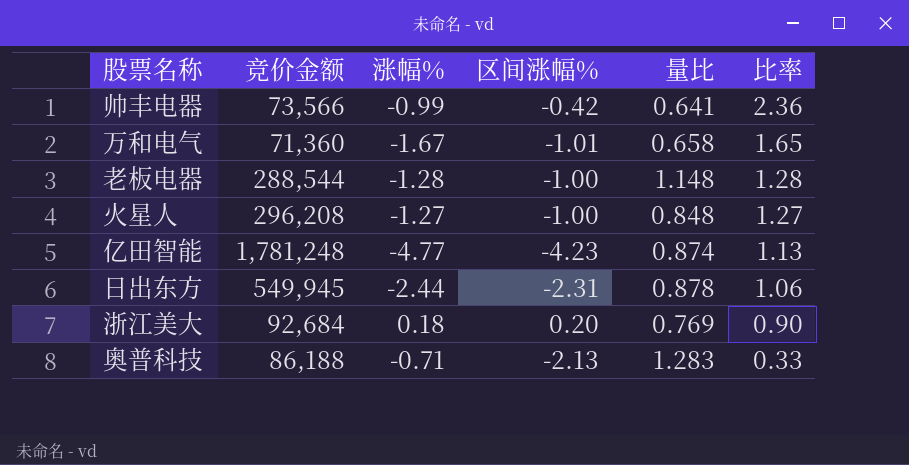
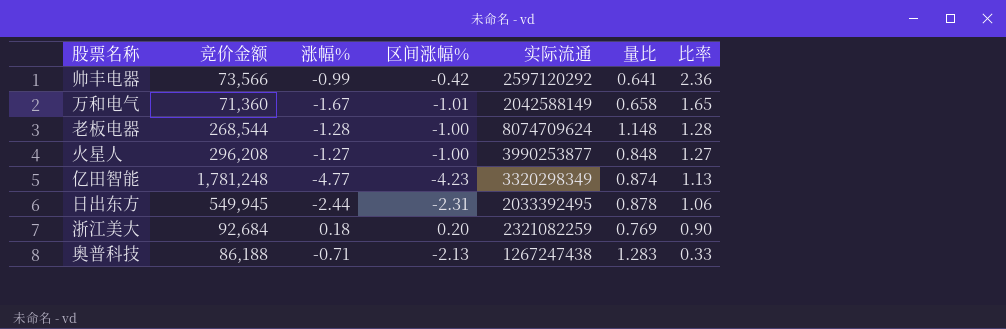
column 实际流通 | position: none -> 5
老板电器 | 竞价金额: 288,544 -> 268,544

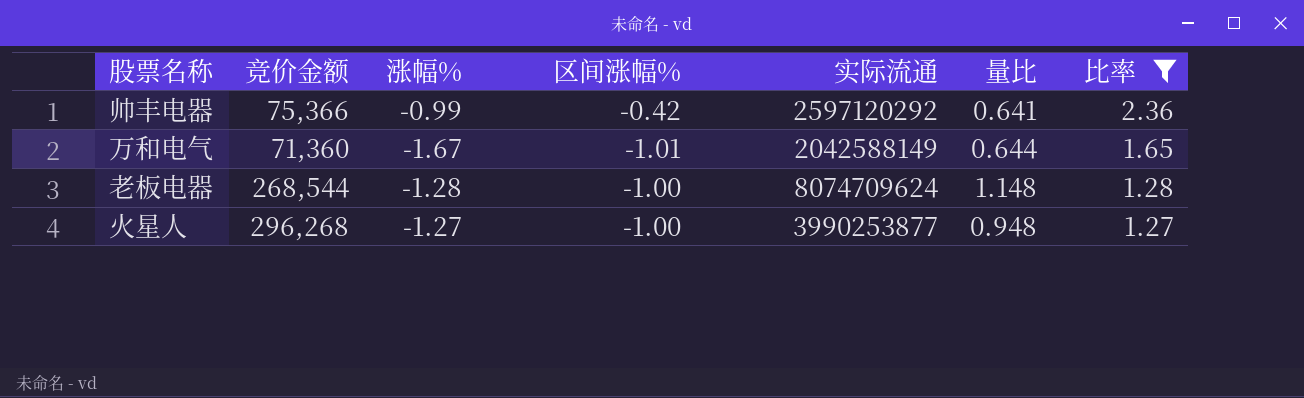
filter: none -> 比率 >= 1.27
帅丰电器 | 竞价金额: 73,566 -> 75,366
万和电气 | 量比: 0.658 -> 0.644
火星人 | 竞价金额: 296,208 -> 296,268
火星人 | 量比: 0.848 -> 0.948

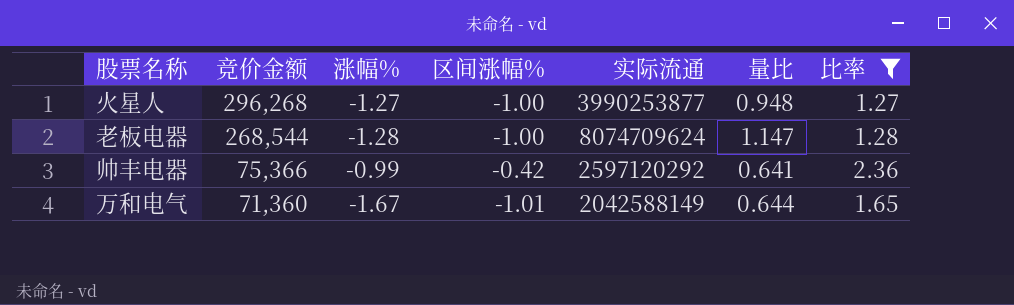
row order: 比率 descending -> 竞价金额 descending
老板电器 | 量比: 1.148 -> 1.147

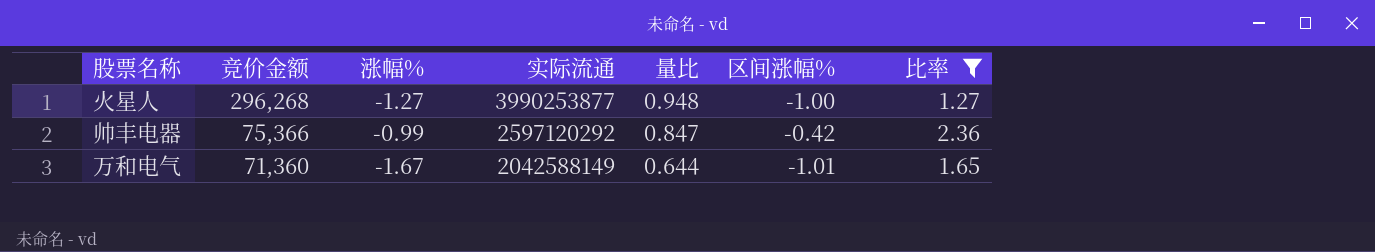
column 区间涨幅% | position: 4 -> 6
row 老板电器: 268,544 | -1.28 | -1.00 | 8074709624 | 1.147 | 1.28 -> none
帅丰电器 | 量比: 0.641 -> 0.847

